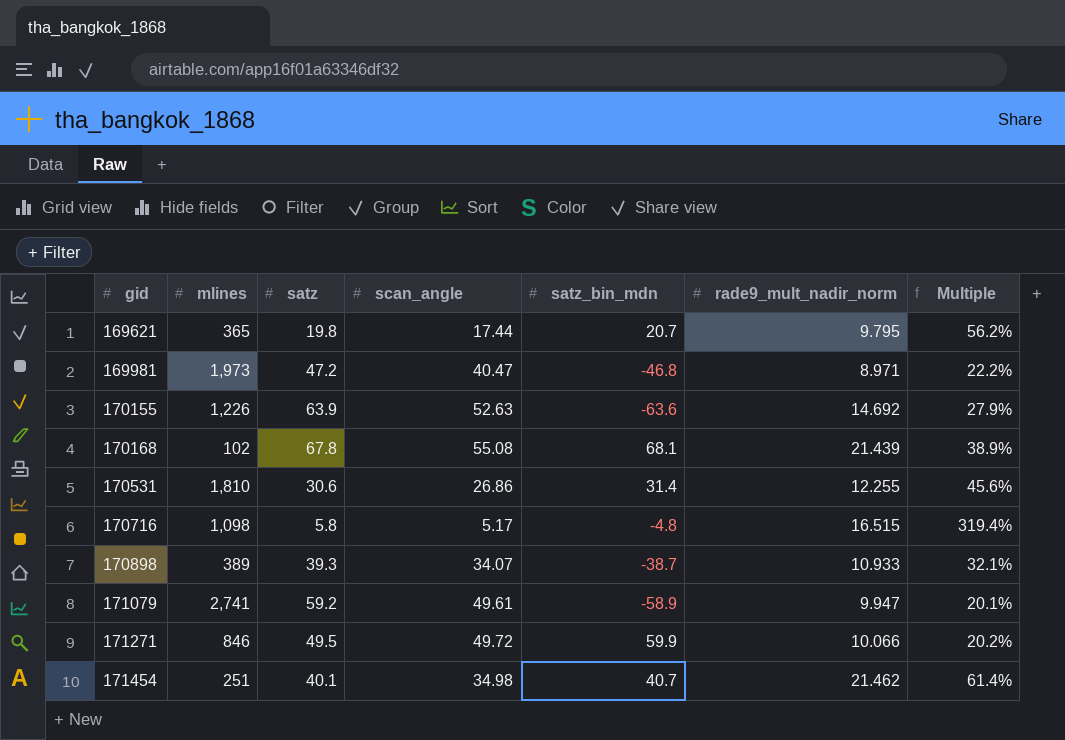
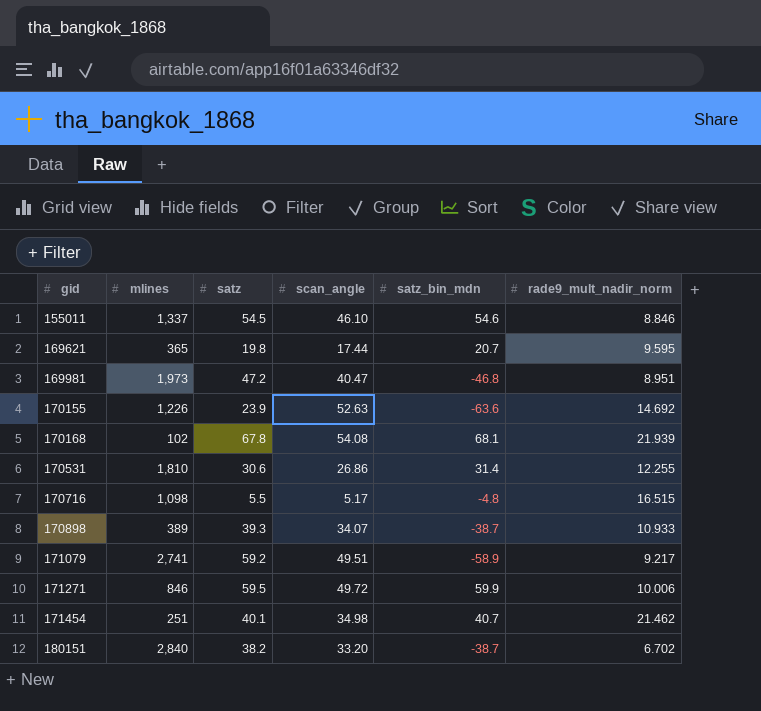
column Multiple | formula: [rade9_mult_nadir_norm] / [scan_angle] -> none
row 155011: none -> 1,337 | 54.5 | 46.10 | 54.6 | 8.846
169621 | rade9_mult_nadir_norm: 9.795 -> 9.595
169981 | rade9_mult_nadir_norm: 8.971 -> 8.951
170155 | satz: 63.9 -> 23.9
170168 | scan_angle: 55.08 -> 54.08
170168 | rade9_mult_nadir_norm: 21.439 -> 21.939
170716 | satz: 5.8 -> 5.5
171079 | scan_angle: 49.61 -> 49.51
171079 | rade9_mult_nadir_norm: 9.947 -> 9.217
171271 | satz: 49.5 -> 59.5
171271 | rade9_mult_nadir_norm: 10.066 -> 10.006
row 180151: none -> 2,840 | 38.2 | 33.20 | -38.7 | 6.702

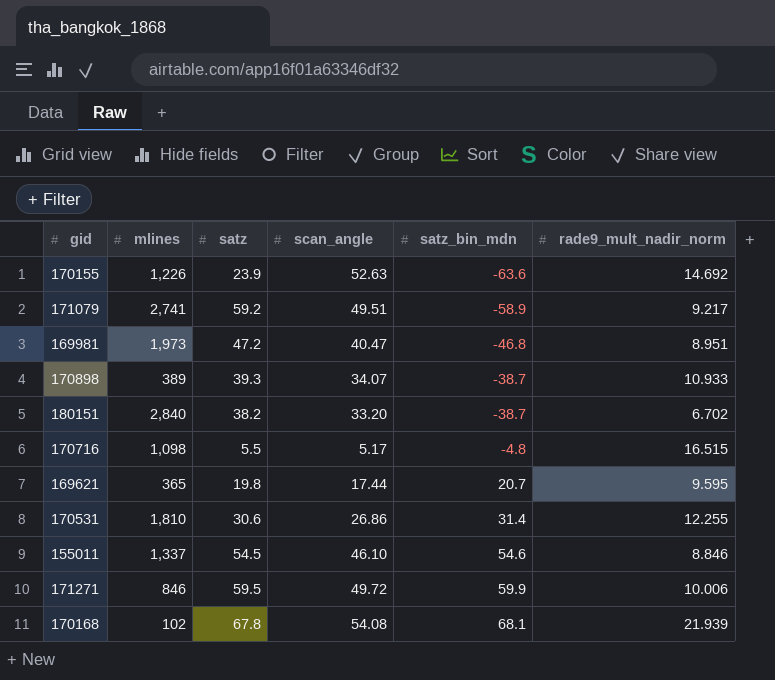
row order: gid ascending -> satz_bin_mdn ascending
row 171454: 251 | 40.1 | 34.98 | 40.7 | 21.462 -> none

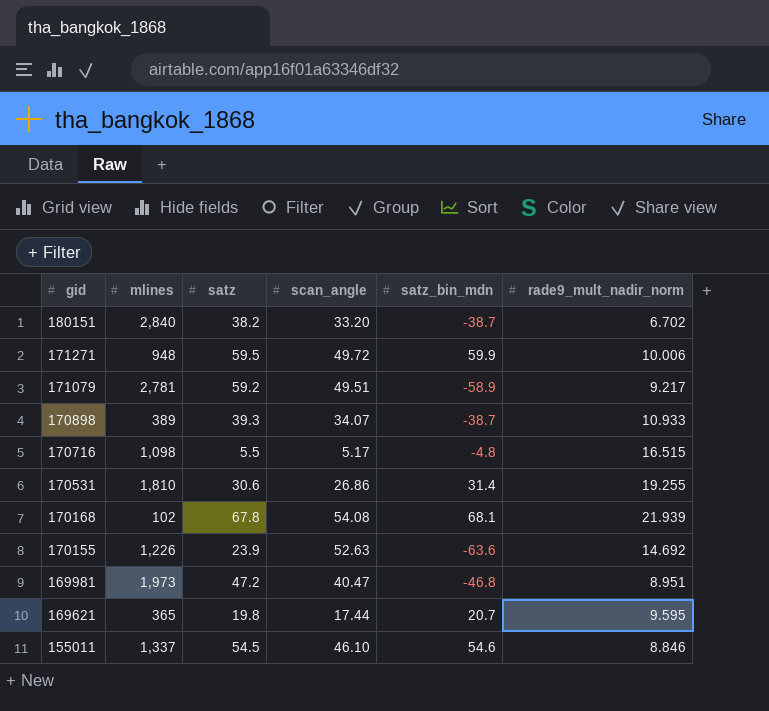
row order: satz_bin_mdn ascending -> gid descending
171271 | mlines: 846 -> 948
171079 | mlines: 2,741 -> 2,781
170531 | rade9_mult_nadir_norm: 12.255 -> 19.255

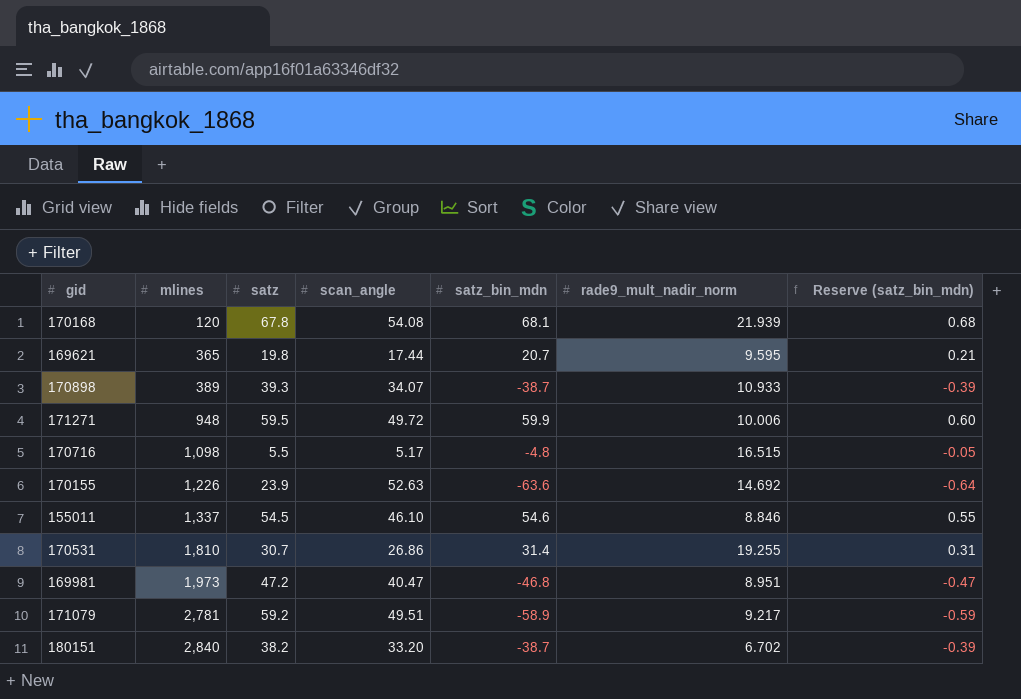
row order: gid descending -> mlines ascending
column Reserve (satz_bin_mdn) | formula: none -> [satz_bin_mdn] * 0.01
170168 | mlines: 102 -> 120
170531 | satz: 30.6 -> 30.7

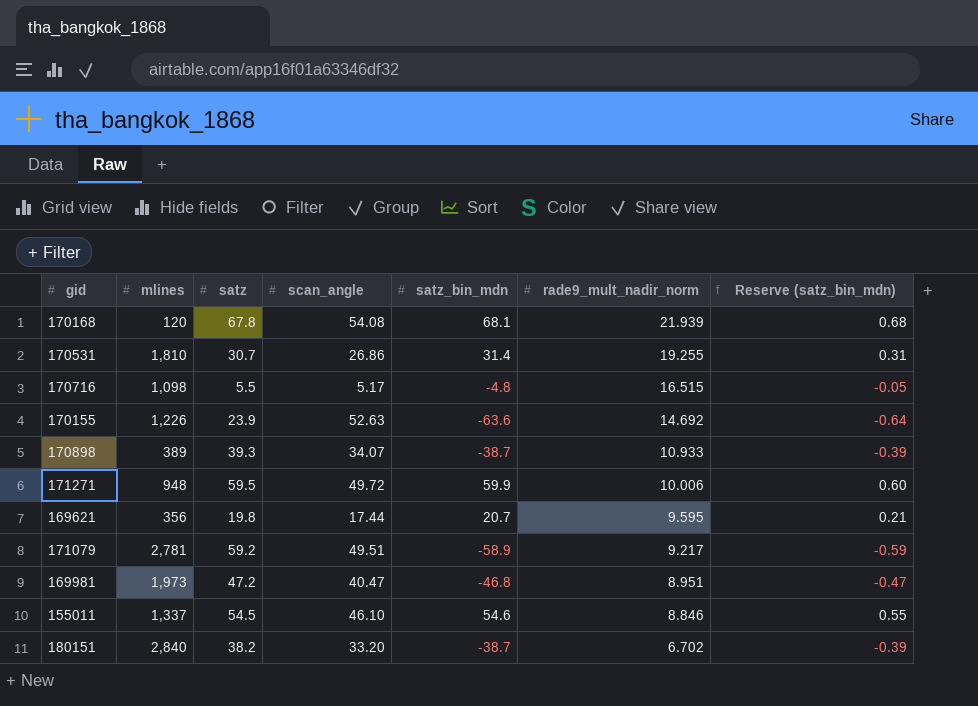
row order: mlines ascending -> rade9_mult_nadir_norm descending
169621 | mlines: 365 -> 356

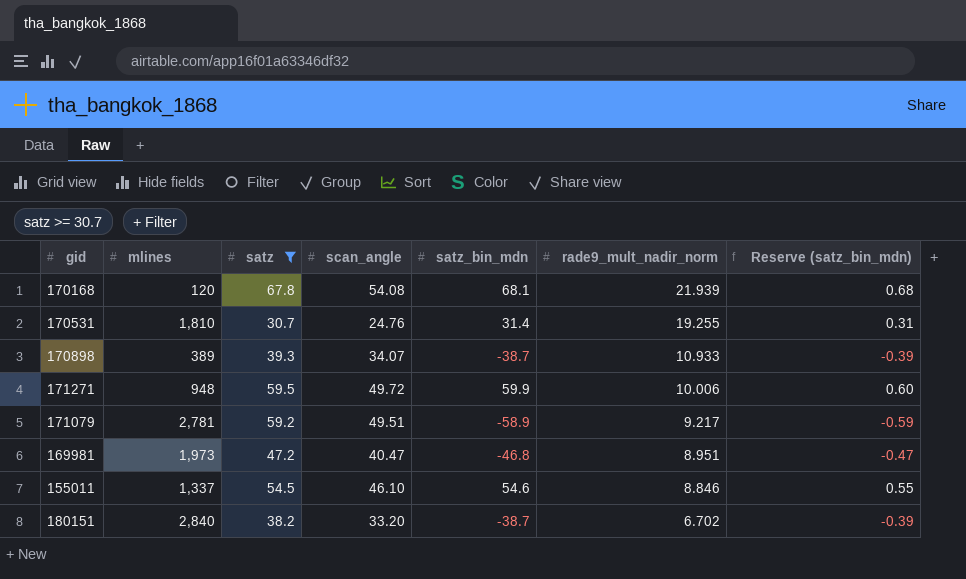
filter: none -> satz >= 30.7
170531 | scan_angle: 26.86 -> 24.76

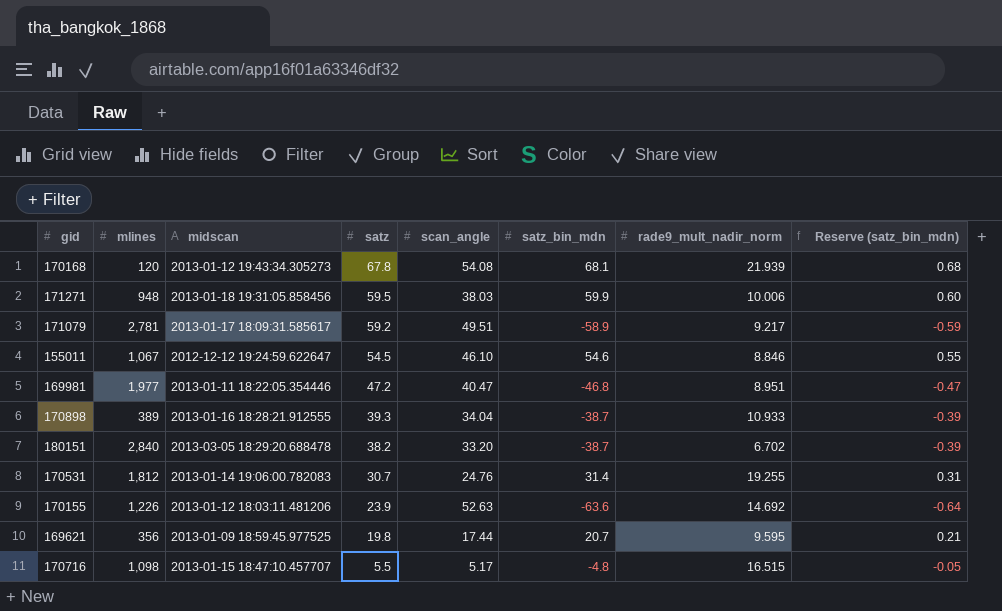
filter: satz >= 30.7 -> none
row order: rade9_mult_nadir_norm descending -> satz descending
column midscan | position: none -> 3
171271 | scan_angle: 49.72 -> 38.03
155011 | mlines: 1,337 -> 1,067
169981 | mlines: 1,973 -> 1,977
170898 | scan_angle: 34.07 -> 34.04
170531 | mlines: 1,810 -> 1,812

